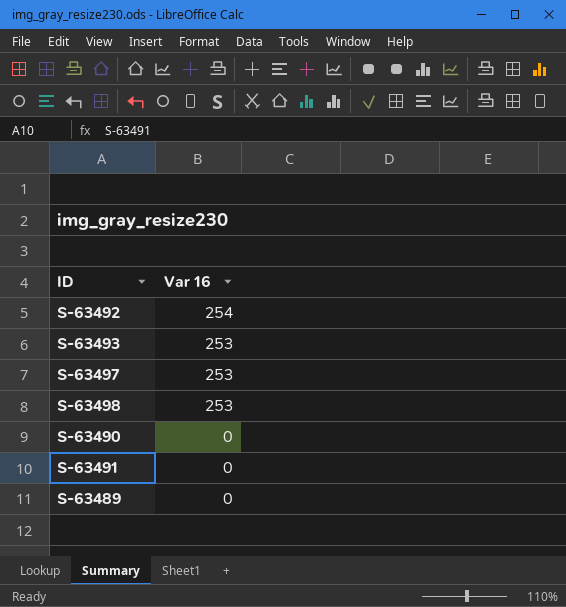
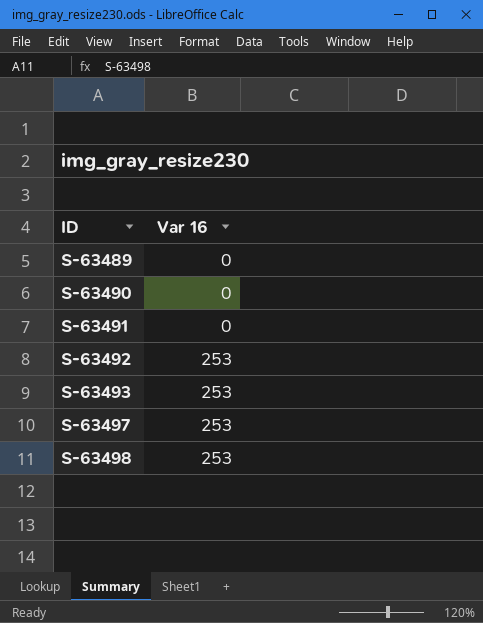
row order: Var 16 descending -> ID ascending
S-63492 | Var 16: 254 -> 253

